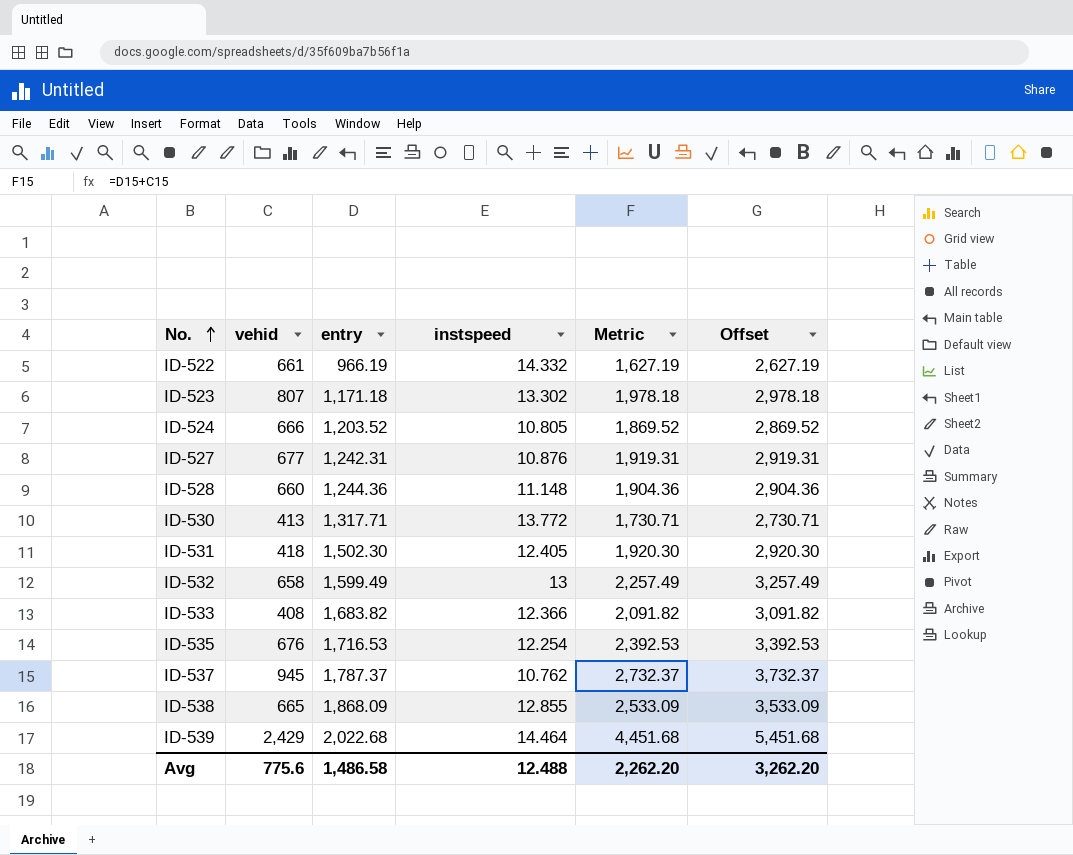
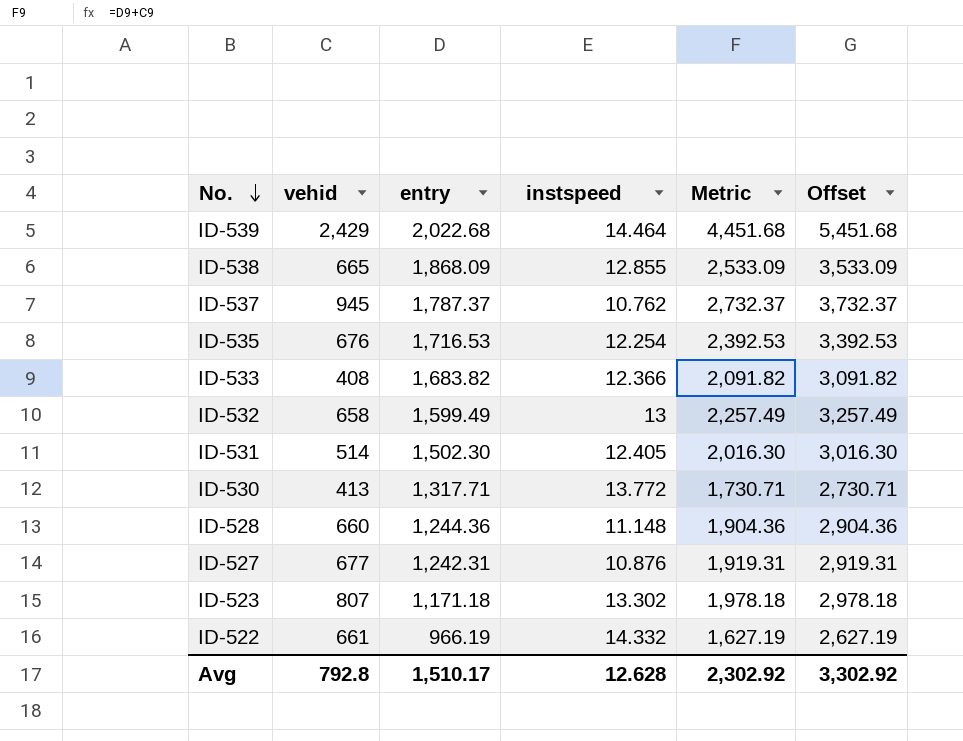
row order: No. ascending -> No. descending
row ID-524: 666 | 1,203.52 | 10.805 | 1,869.52 | 2,869.52 -> none
ID-531 | vehid: 418 -> 514
ID-531 | Metric: 1,920.30 -> 2,016.30
ID-531 | Offset: 2,920.30 -> 3,016.30
Avg | vehid: 775.6 -> 792.8
Avg | entry: 1,486.58 -> 1,510.17
Avg | instspeed: 12.488 -> 12.628
Avg | Metric: 2,262.20 -> 2,302.92
Avg | Offset: 3,262.20 -> 3,302.92

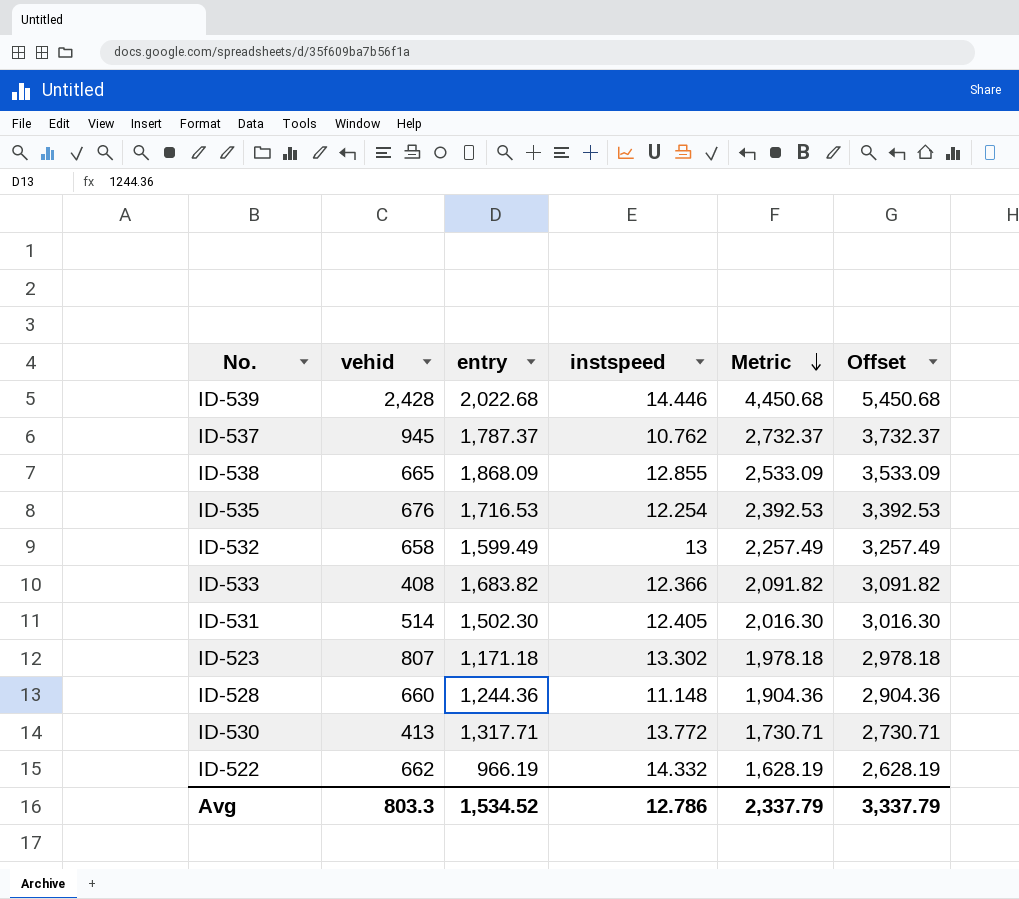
row order: No. descending -> Metric descending
row ID-527: 677 | 1,242.31 | 10.876 | 1,919.31 | 2,919.31 -> none
ID-539 | vehid: 2,429 -> 2,428
ID-539 | instspeed: 14.464 -> 14.446
ID-539 | Metric: 4,451.68 -> 4,450.68
ID-539 | Offset: 5,451.68 -> 5,450.68
ID-522 | vehid: 661 -> 662
ID-522 | Metric: 1,627.19 -> 1,628.19
ID-522 | Offset: 2,627.19 -> 2,628.19
Avg | vehid: 792.8 -> 803.3
Avg | entry: 1,510.17 -> 1,534.52
Avg | instspeed: 12.628 -> 12.786
Avg | Metric: 2,302.92 -> 2,337.79
Avg | Offset: 3,302.92 -> 3,337.79

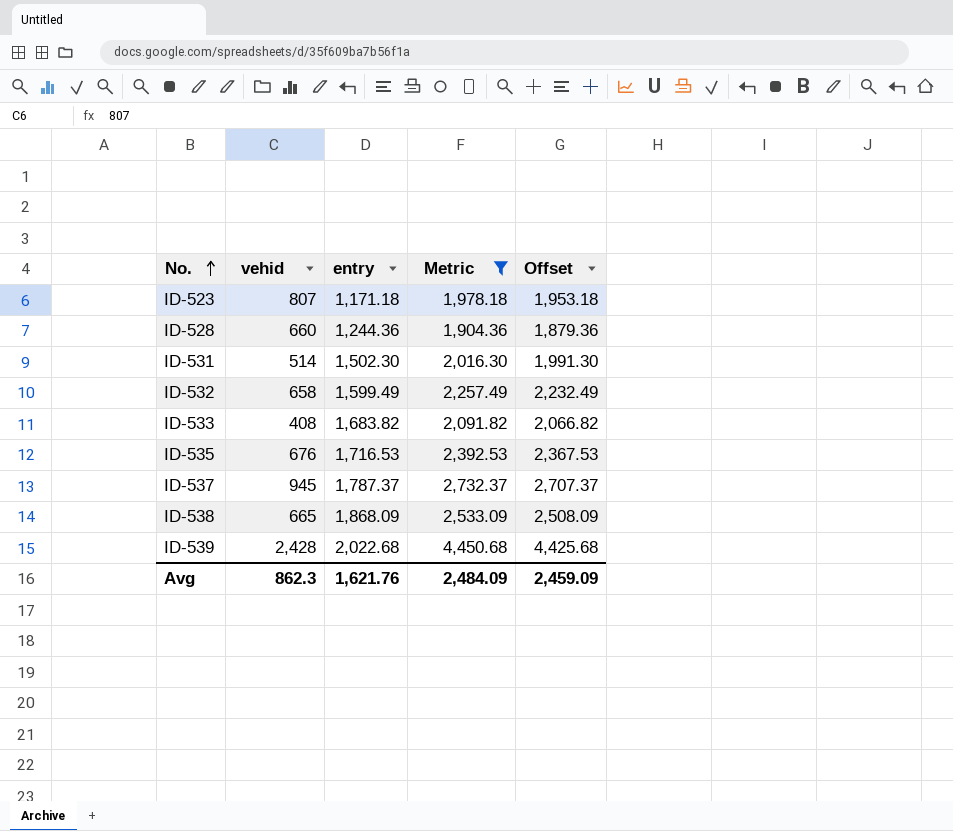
filter: none -> Metric >= 1,904.36
row order: Metric descending -> No. ascending
column instspeed | position: 4 -> none
column Offset | formula: [Metric] + 1000 -> [Metric] - 25
Avg | vehid: 803.3 -> 862.3
Avg | entry: 1,534.52 -> 1,621.76
Avg | Metric: 2,337.79 -> 2,484.09
Avg | Offset: 3,337.79 -> 2,459.09

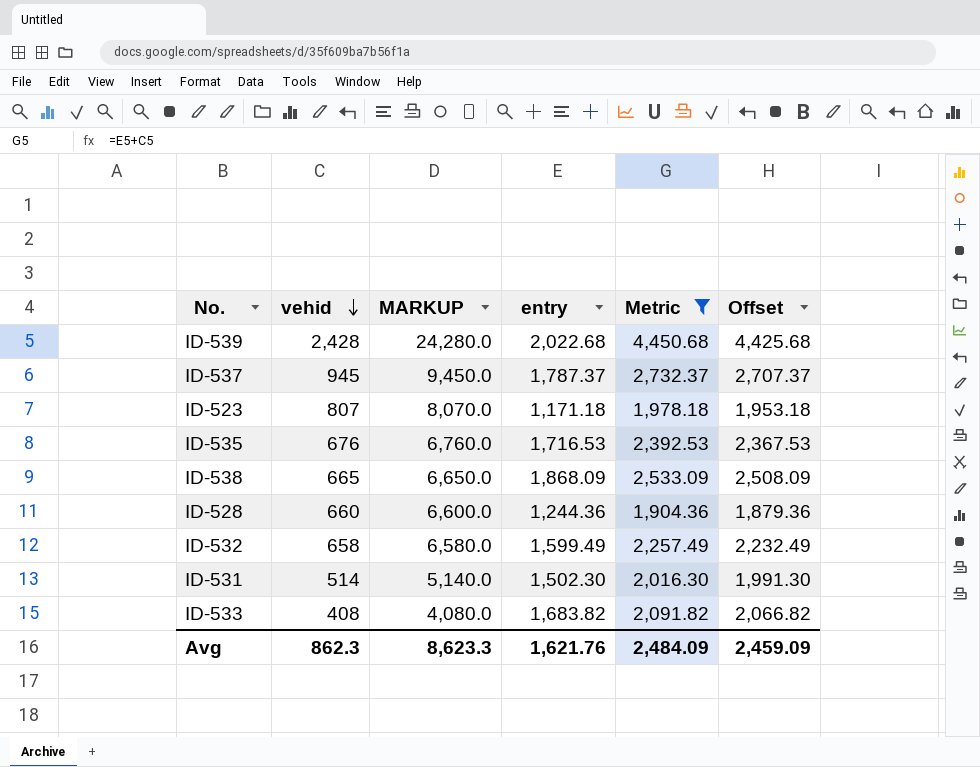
row order: No. ascending -> vehid descending
column MARKUP | formula: none -> [vehid] * 10

